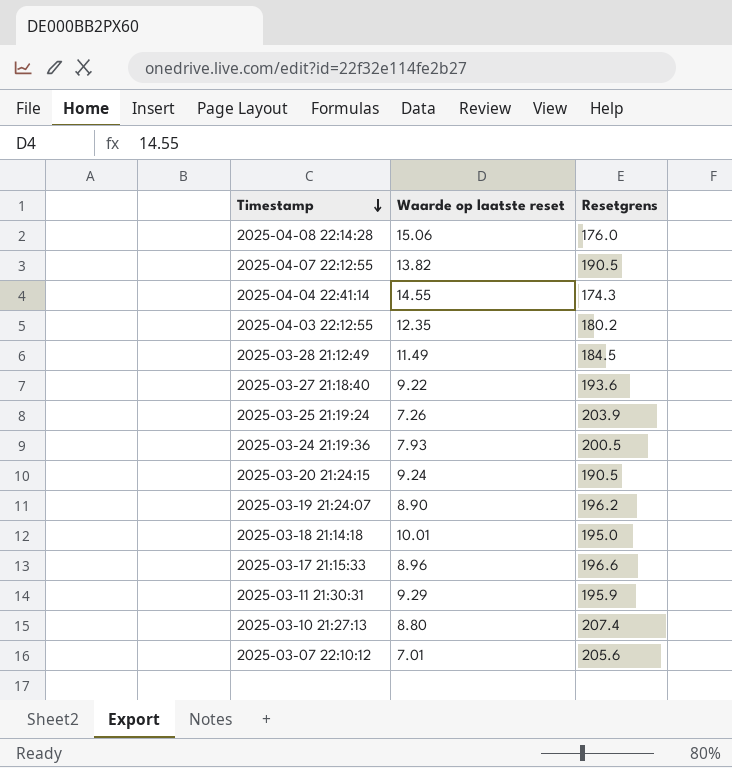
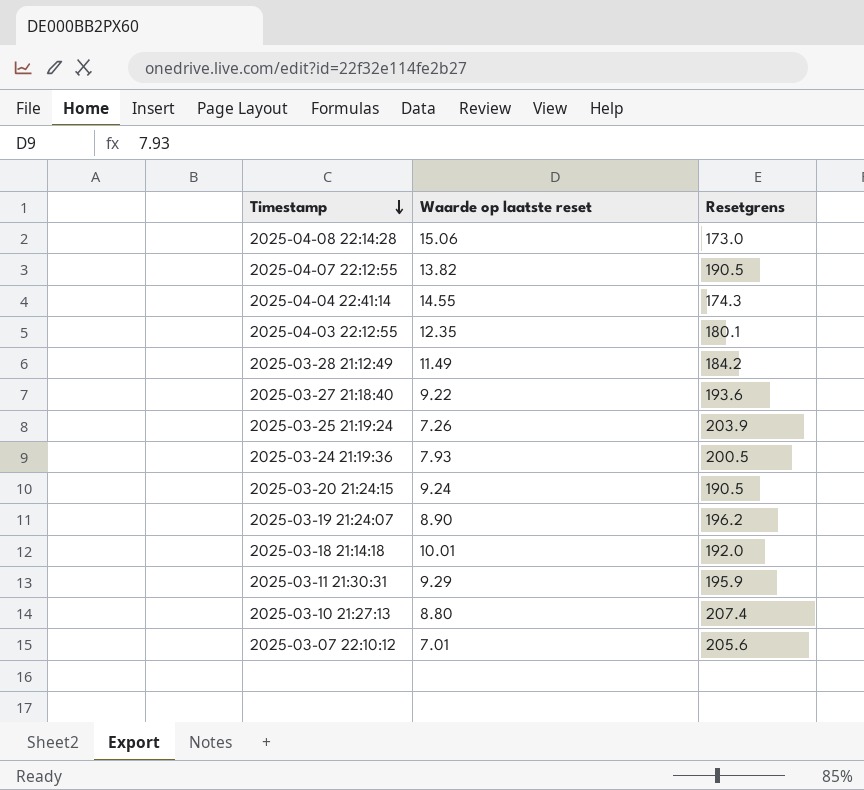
row 2025-03-17 21:15:33: 8.96 | 196.6 -> none
2025-04-08 22:14:28 | Resetgrens: 176.0 -> 173.0
2025-04-03 22:12:55 | Resetgrens: 180.2 -> 180.1
2025-03-28 21:12:49 | Resetgrens: 184.5 -> 184.2
2025-03-18 21:14:18 | Resetgrens: 195.0 -> 192.0

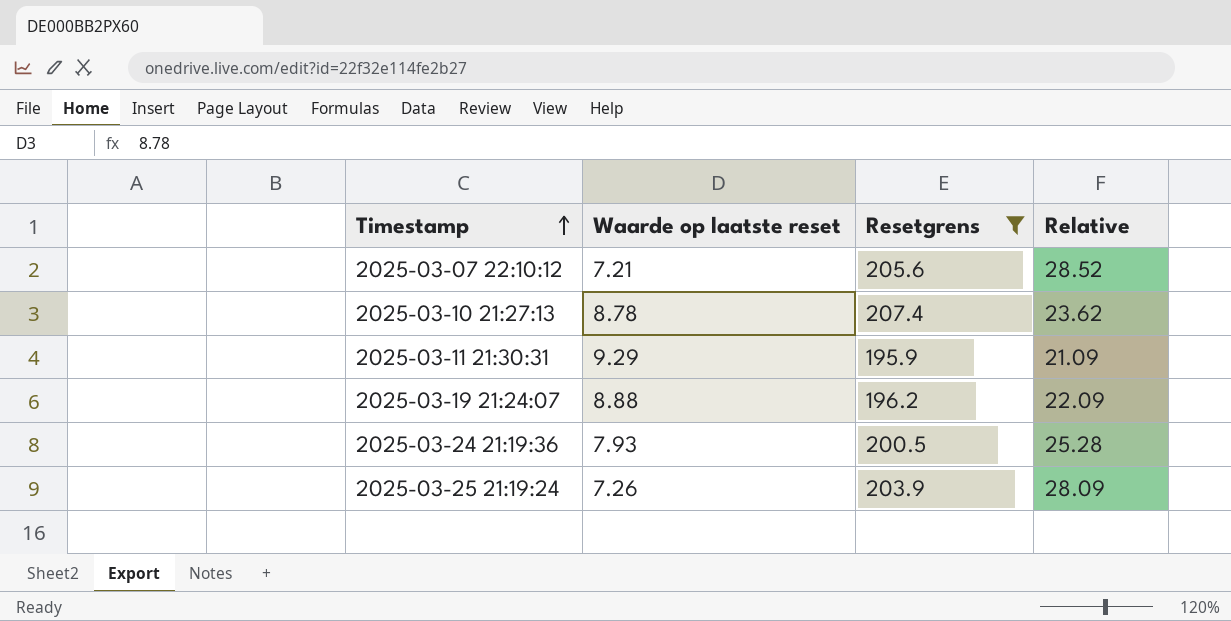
filter: none -> Resetgrens >= 195.9
row order: Timestamp descending -> Timestamp ascending
column Relative | formula: none -> [Resetgrens] / [Waarde op laatste reset]
2025-03-07 22:10:12 | Waarde op laatste reset: 7.01 -> 7.21
2025-03-10 21:27:13 | Waarde op laatste reset: 8.80 -> 8.78
2025-03-19 21:24:07 | Waarde op laatste reset: 8.90 -> 8.88

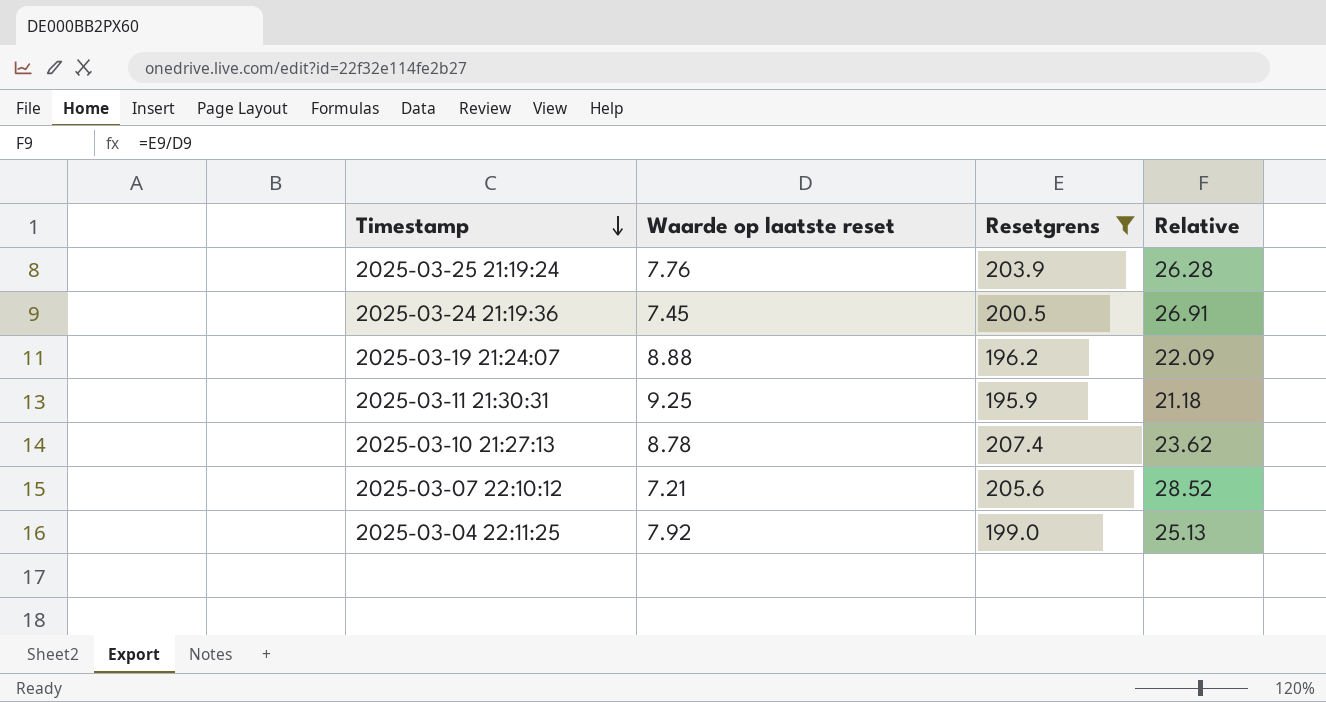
row order: Timestamp ascending -> Timestamp descending
2025-03-25 21:19:24 | Waarde op laatste reset: 7.26 -> 7.76
2025-03-25 21:19:24 | Relative: 28.09 -> 26.28
2025-03-24 21:19:36 | Waarde op laatste reset: 7.93 -> 7.45
2025-03-24 21:19:36 | Relative: 25.28 -> 26.91
2025-03-11 21:30:31 | Waarde op laatste reset: 9.29 -> 9.25
2025-03-11 21:30:31 | Relative: 21.09 -> 21.18
row 2025-03-04 22:11:25: none -> 7.92 | 199.0 | 25.13

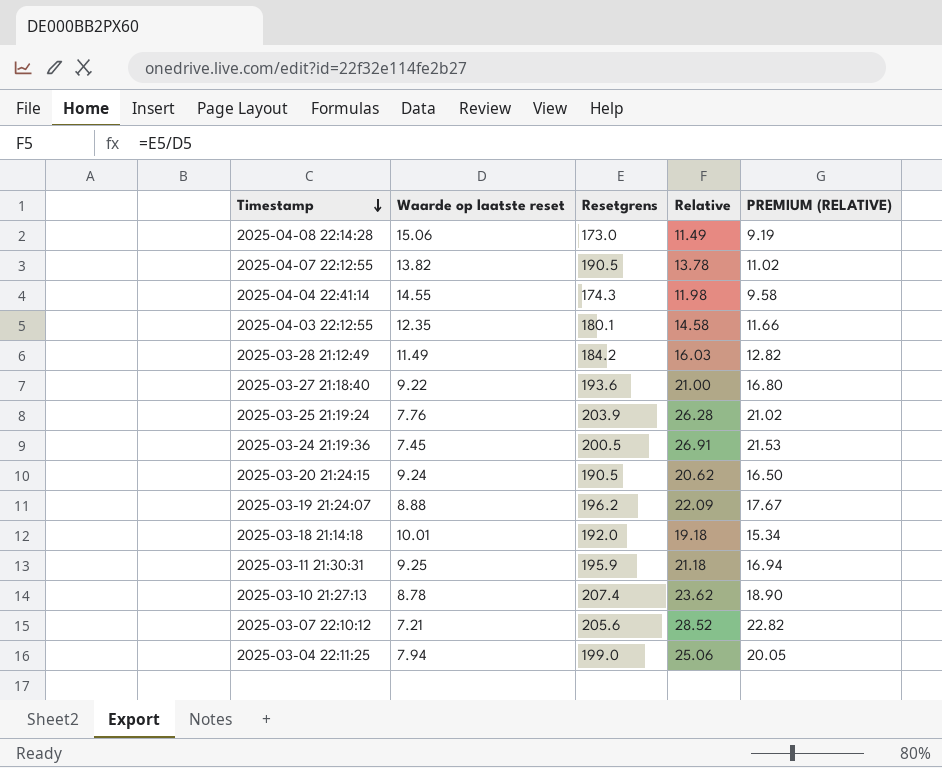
filter: Resetgrens >= 195.9 -> none
column PREMIUM (RELATIVE) | formula: none -> [Relative] * 0.8
2025-03-04 22:11:25 | Waarde op laatste reset: 7.92 -> 7.94
2025-03-04 22:11:25 | Relative: 25.13 -> 25.06

